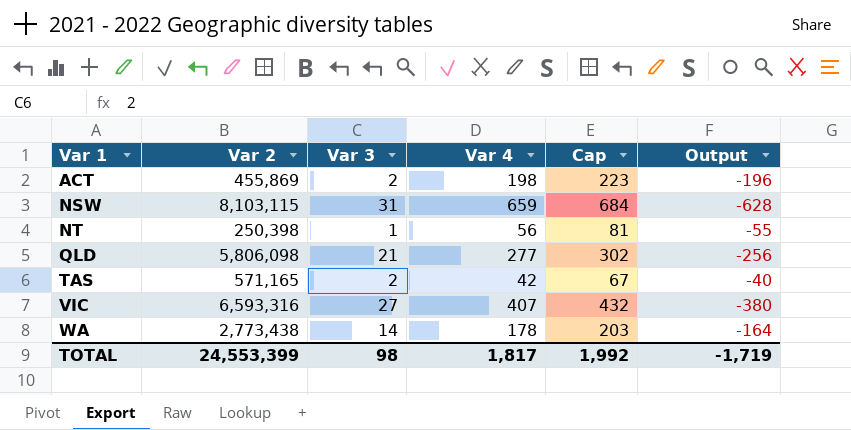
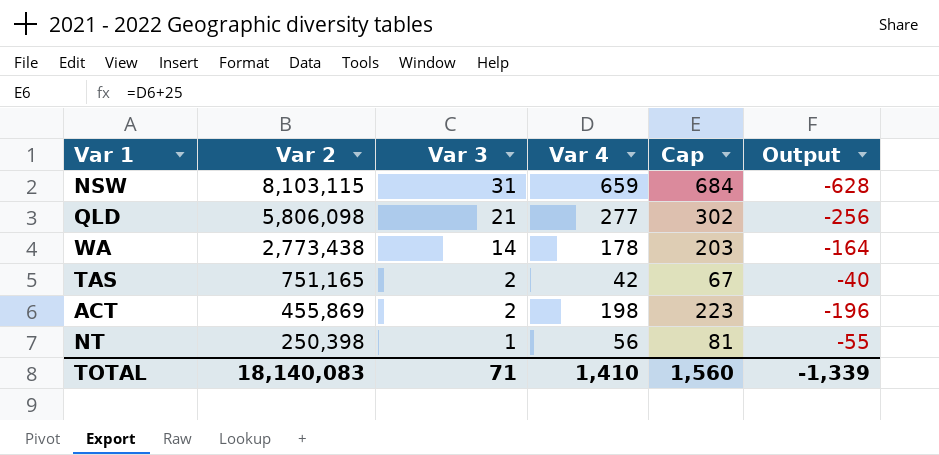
row order: Var 1 ascending -> Var 2 descending
row VIC: 6,593,316 | 27 | 407 | 432 | -380 -> none
TAS | Var 2: 571,165 -> 751,165
TOTAL | Var 2: 24,553,399 -> 18,140,083
TOTAL | Var 3: 98 -> 71
TOTAL | Var 4: 1,817 -> 1,410
TOTAL | Cap: 1,992 -> 1,560
TOTAL | Output: -1,719 -> -1,339

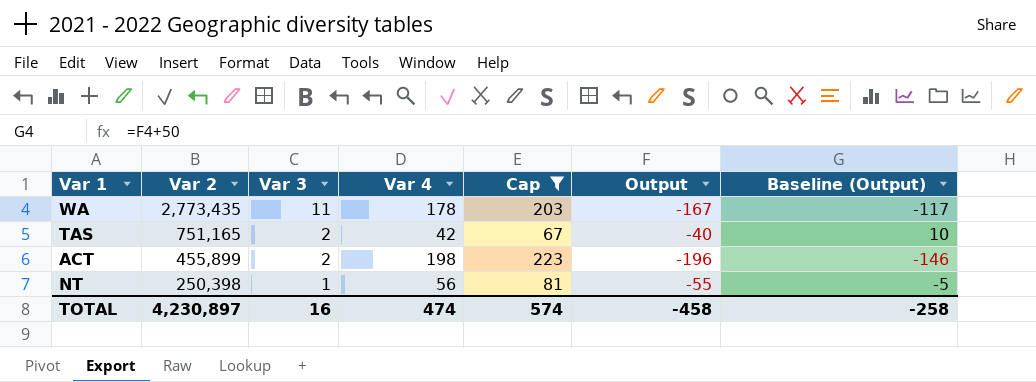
filter: none -> Cap <= 223
column Baseline (Output) | formula: none -> [Output] + 50
WA | Var 2: 2,773,438 -> 2,773,435
WA | Var 3: 14 -> 11
WA | Output: -164 -> -167
ACT | Var 2: 455,869 -> 455,899
TOTAL | Var 2: 18,140,083 -> 4,230,897
TOTAL | Var 3: 71 -> 16
TOTAL | Var 4: 1,410 -> 474
TOTAL | Cap: 1,560 -> 574
TOTAL | Output: -1,339 -> -458

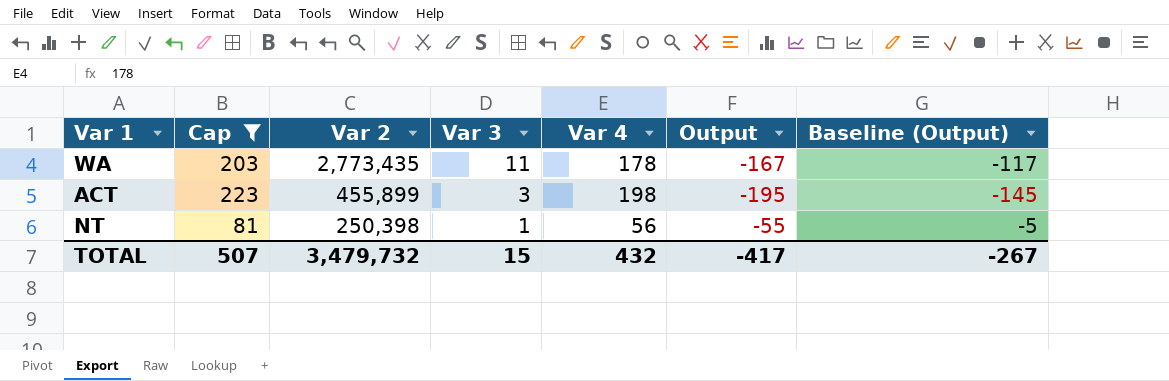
column Cap | position: 5 -> 2
row TAS: 751,165 | 2 | 42 | 67 | -40 | 10 -> none
ACT | Var 3: 2 -> 3
ACT | Output: -196 -> -195
ACT | Baseline (Output): -146 -> -145
TOTAL | Cap: 574 -> 507
TOTAL | Var 2: 4,230,897 -> 3,479,732
TOTAL | Var 3: 16 -> 15
TOTAL | Var 4: 474 -> 432
TOTAL | Output: -458 -> -417
TOTAL | Baseline (Output): -258 -> -267

